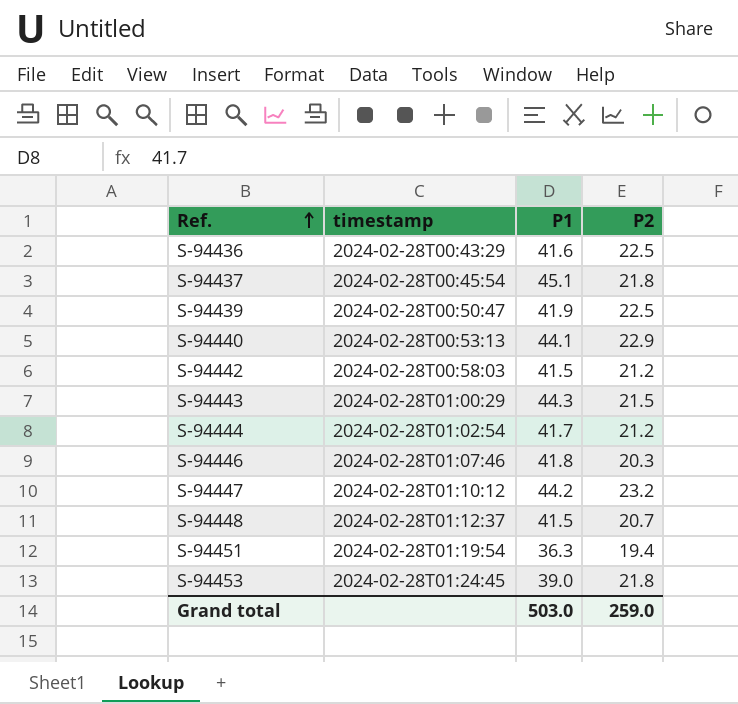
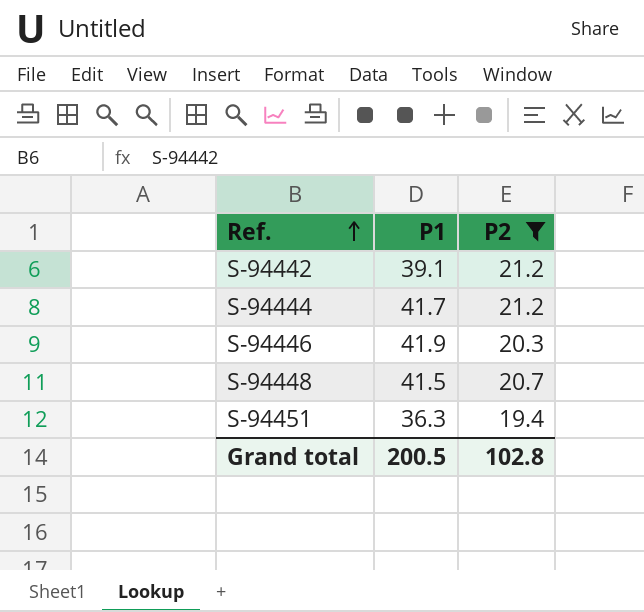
filter: none -> P2 <= 21.2
column timestamp | position: 2 -> none
S-94442 | P1: 41.5 -> 39.1
S-94446 | P1: 41.8 -> 41.9
Grand total | P1: 503.0 -> 200.5
Grand total | P2: 259.0 -> 102.8

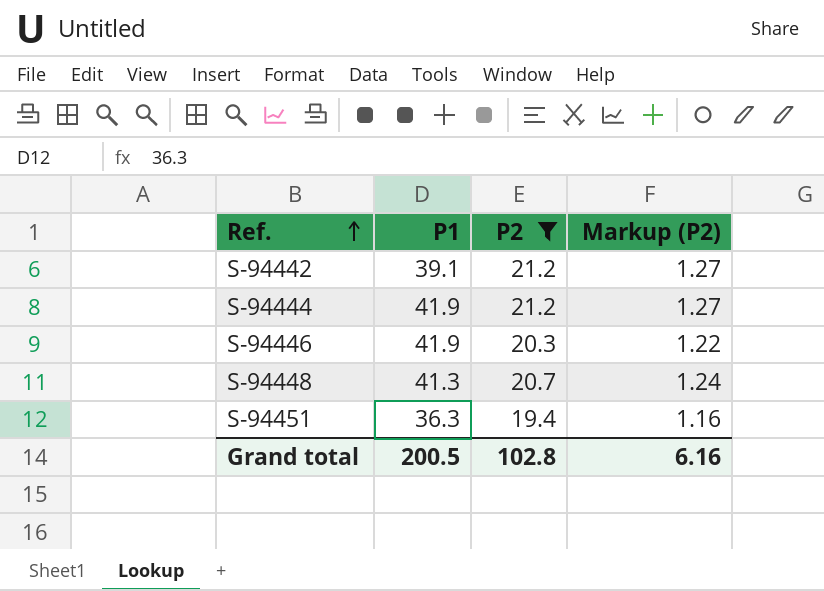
column Markup (P2) | formula: none -> [P2] * 0.06
S-94444 | P1: 41.7 -> 41.9
S-94448 | P1: 41.5 -> 41.3

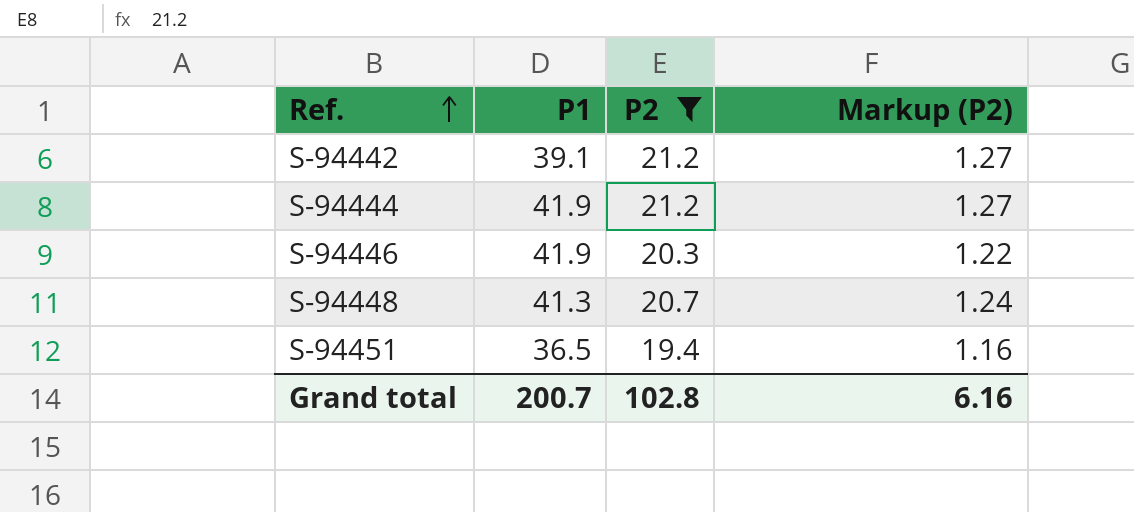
S-94451 | P1: 36.3 -> 36.5
Grand total | P1: 200.5 -> 200.7

